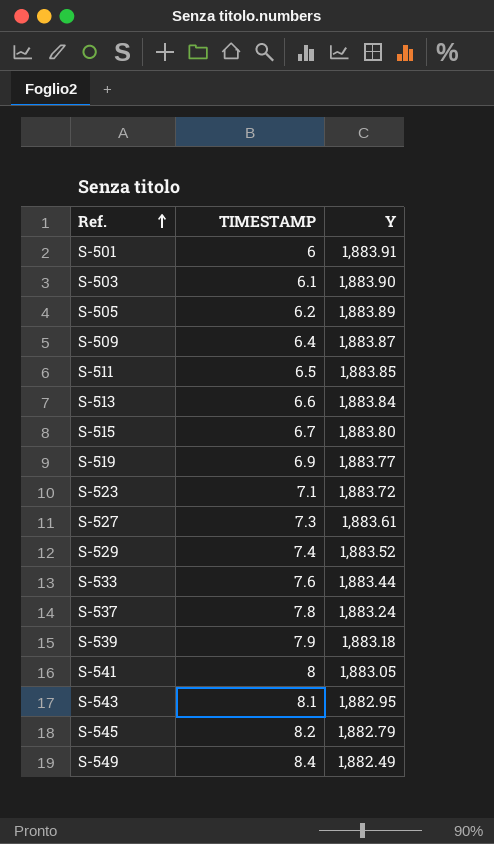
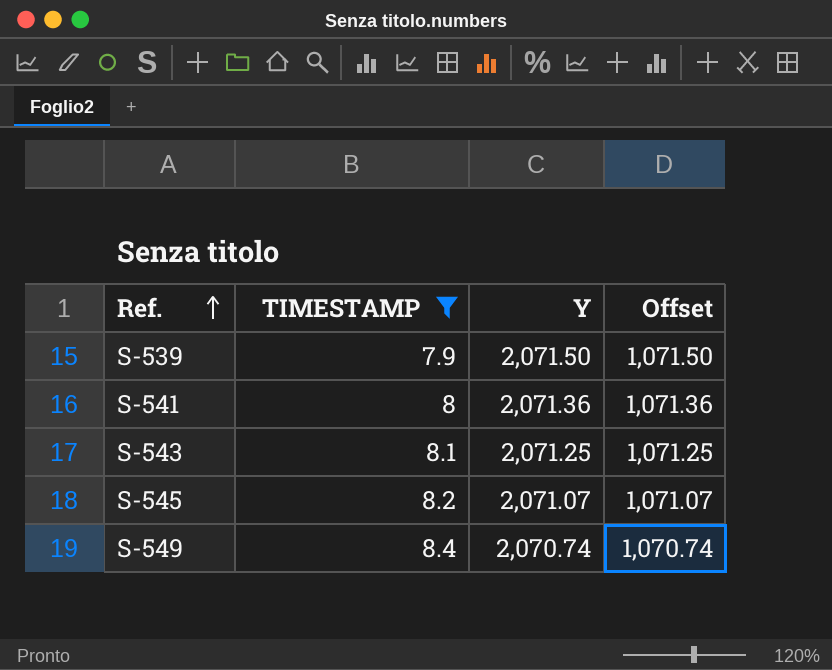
filter: none -> TIMESTAMP >= 7.9
column Offset | formula: none -> [Y] - 1000
S-539 | Y: 1,883.18 -> 2,071.50
S-541 | Y: 1,883.05 -> 2,071.36
S-543 | Y: 1,882.95 -> 2,071.25
S-545 | Y: 1,882.79 -> 2,071.07
S-549 | Y: 1,882.49 -> 2,070.74

